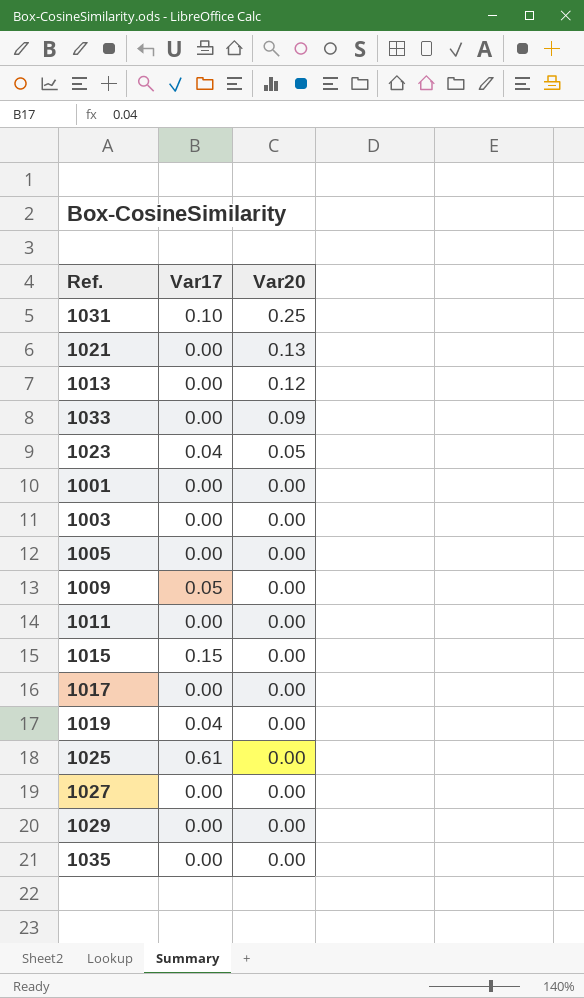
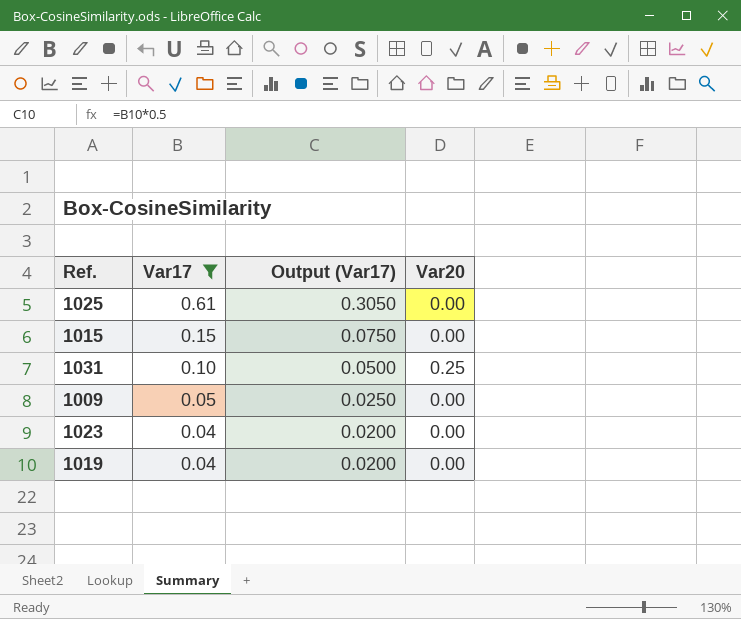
filter: none -> Var17 != 0.00
row order: Var20 descending -> Var17 descending
column Output (Var17) | formula: none -> [Var17] * 0.5
1023 | Var20: 0.05 -> 0.00

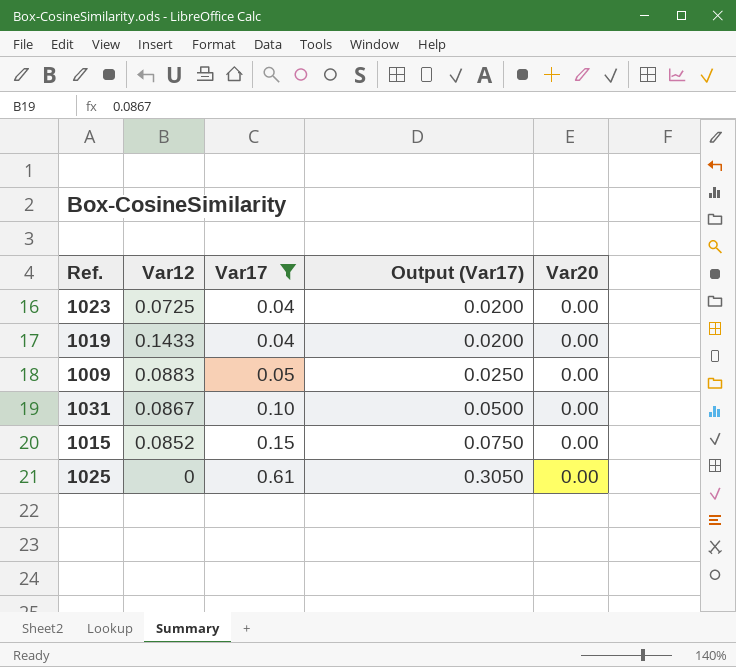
row order: Var17 descending -> Var17 ascending
column Var12 | position: none -> 2
1031 | Var20: 0.25 -> 0.00

